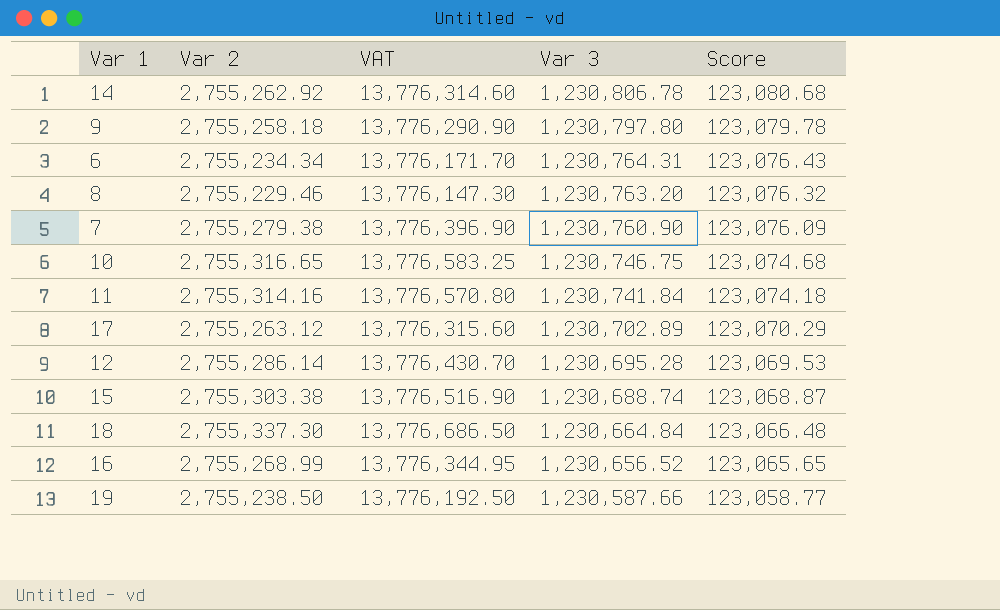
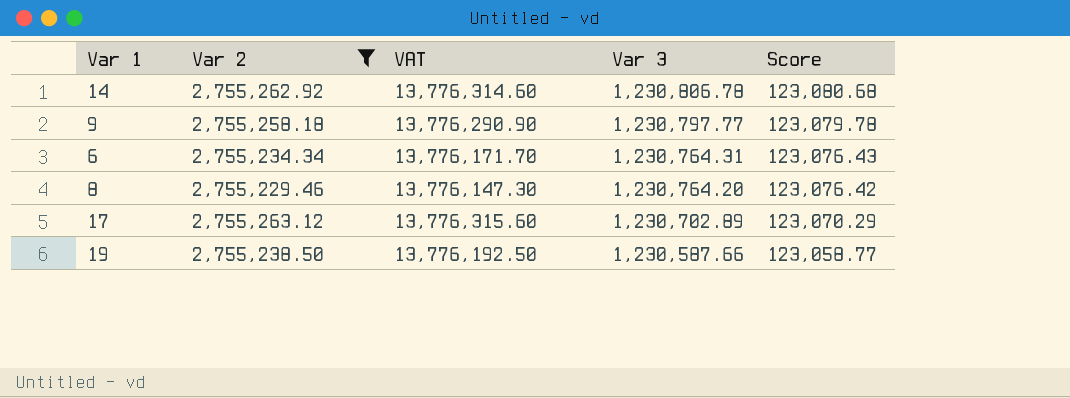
filter: none -> Var 2 <= 2,755,263.12
9 | Var 3: 1,230,797.80 -> 1,230,797.77
8 | Var 3: 1,230,763.20 -> 1,230,764.20
8 | Score: 123,076.32 -> 123,076.42

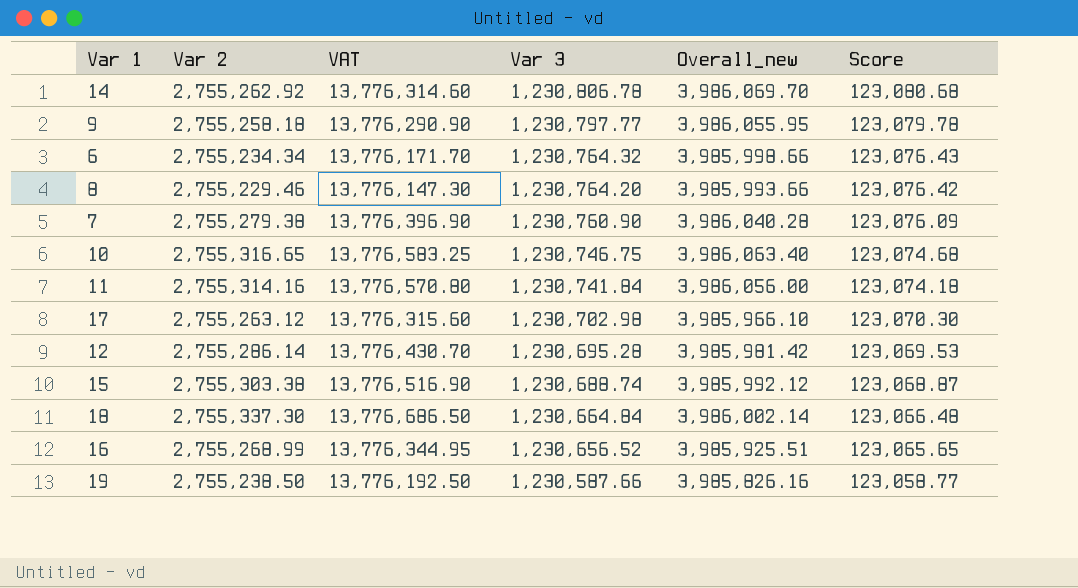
filter: Var 2 <= 2,755,263.12 -> none
column Overall_new | formula: none -> [Var 2] + [Var 3]
6 | Var 3: 1,230,764.31 -> 1,230,764.32
17 | Var 3: 1,230,702.89 -> 1,230,702.98
17 | Score: 123,070.29 -> 123,070.30

